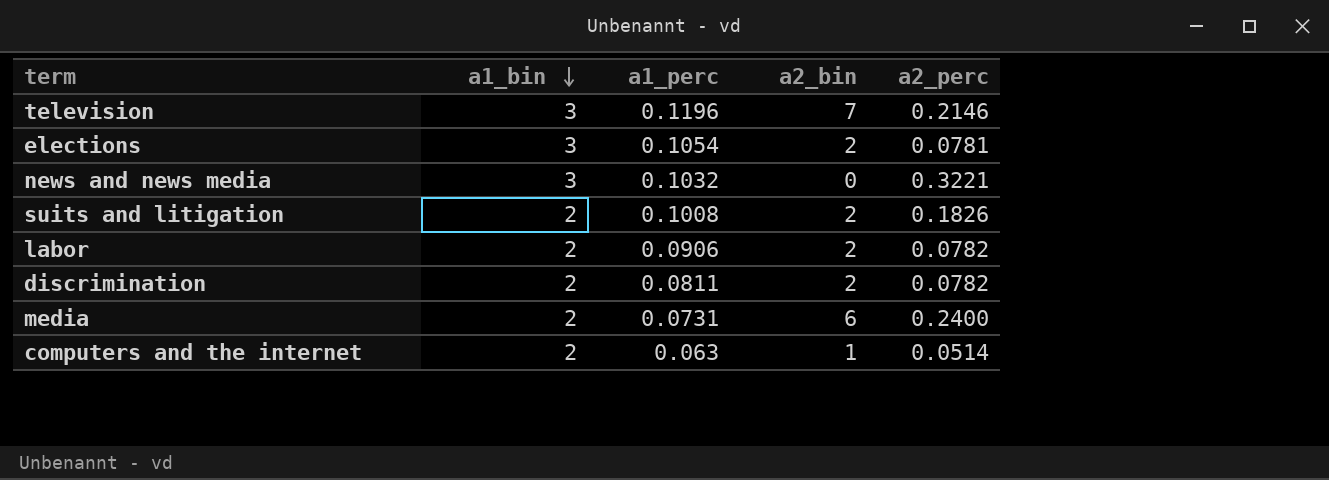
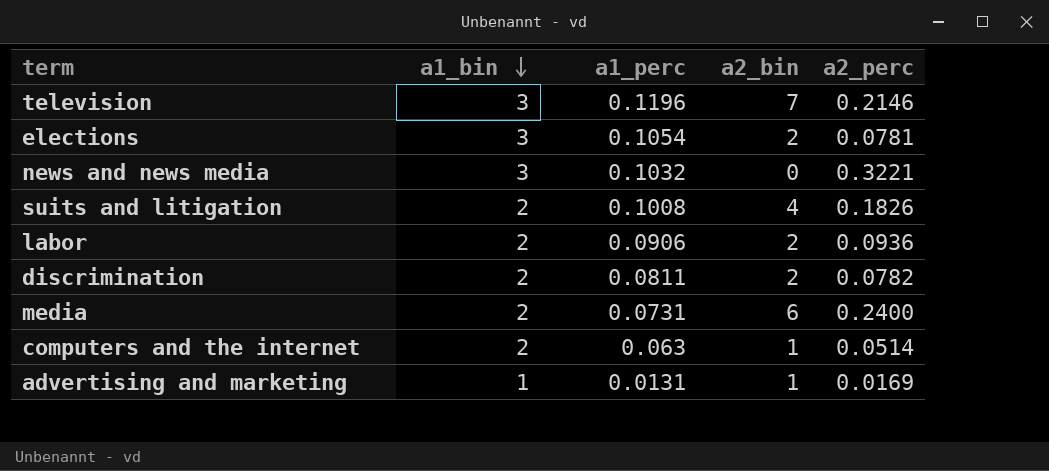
suits and litigation | a2_bin: 2 -> 4
labor | a2_perc: 0.0782 -> 0.0936
row advertising and marketing: none -> 1 | 0.0131 | 1 | 0.0169

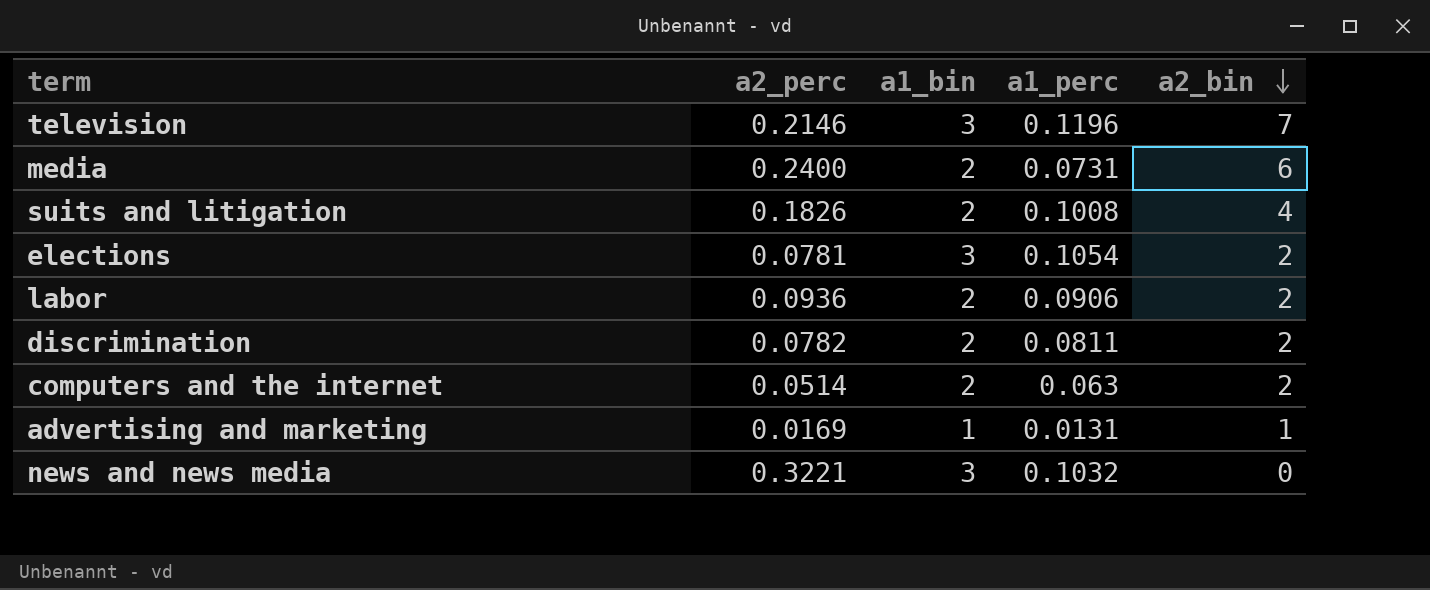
row order: a1_bin descending -> a2_bin descending
column a2_perc | position: 5 -> 2
computers and the internet | a2_bin: 1 -> 2

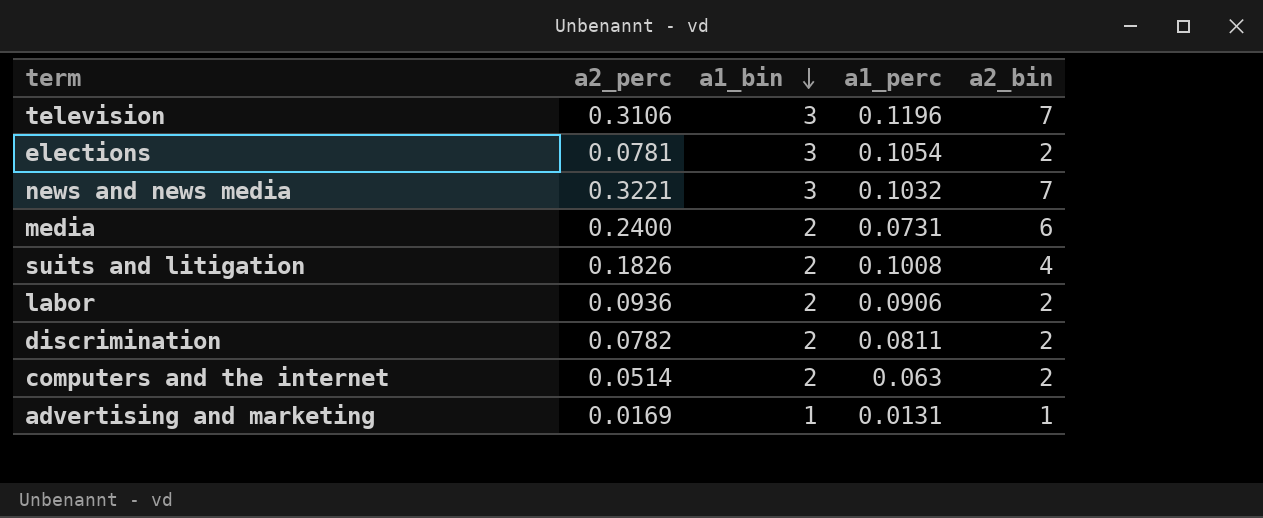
row order: a2_bin descending -> a1_bin descending
television | a2_perc: 0.2146 -> 0.3106
news and news media | a2_bin: 0 -> 7

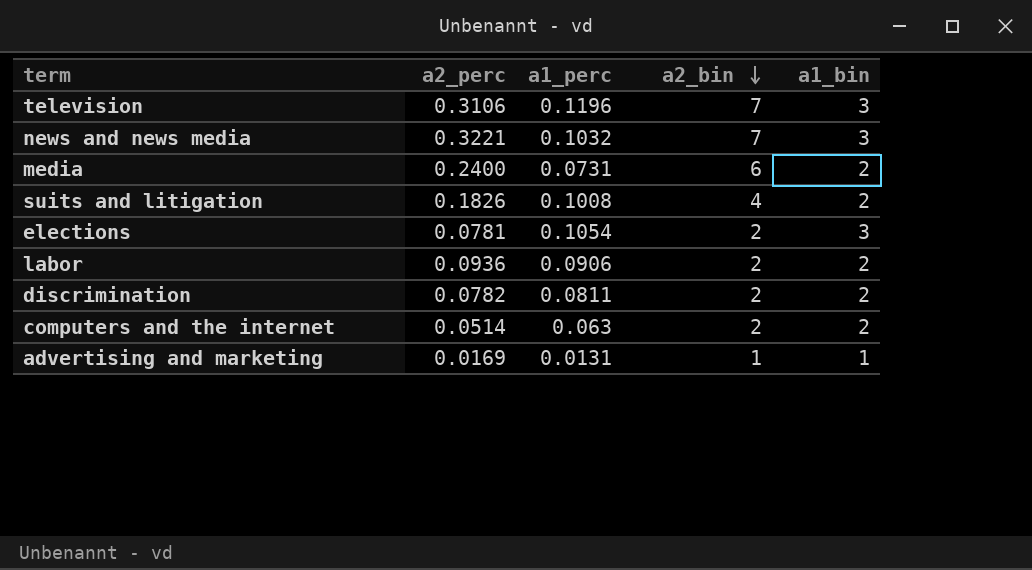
row order: a1_bin descending -> a2_bin descending
column a1_bin | position: 3 -> 5

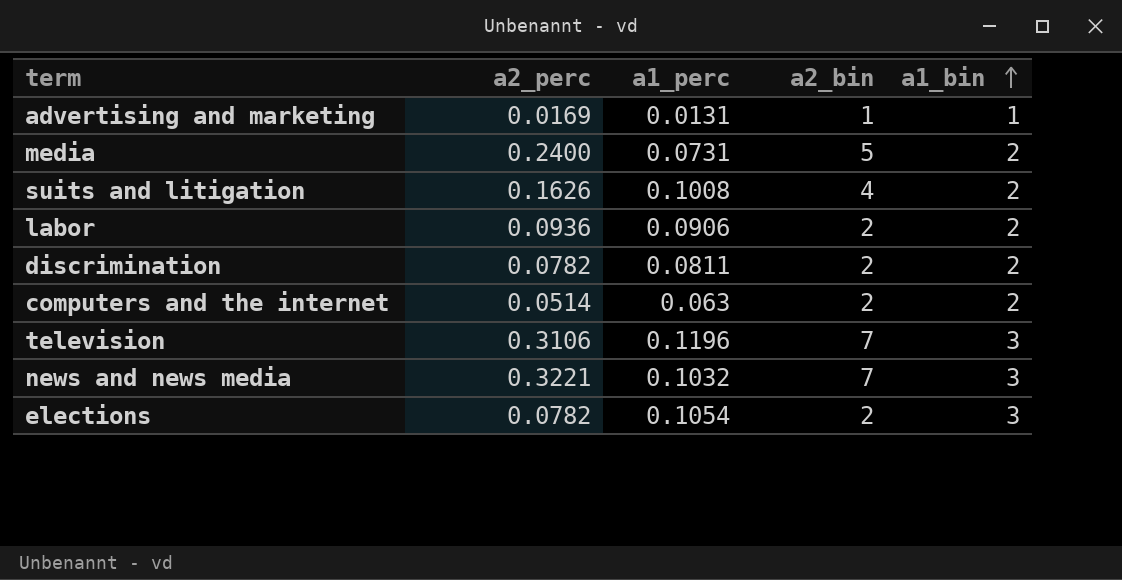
row order: a2_bin descending -> a1_bin ascending
media | a2_bin: 6 -> 5
suits and litigation | a2_perc: 0.1826 -> 0.1626
elections | a2_perc: 0.0781 -> 0.0782

